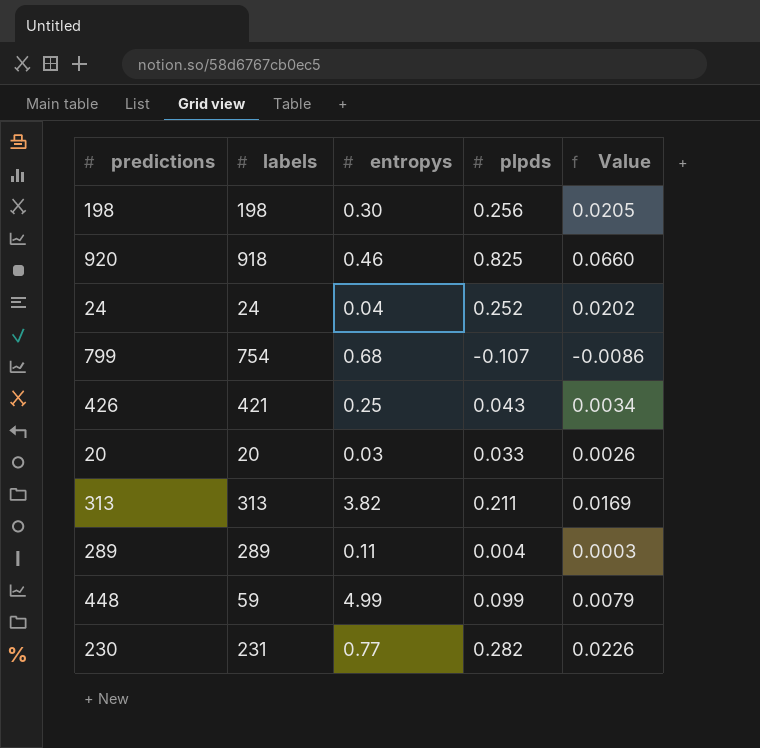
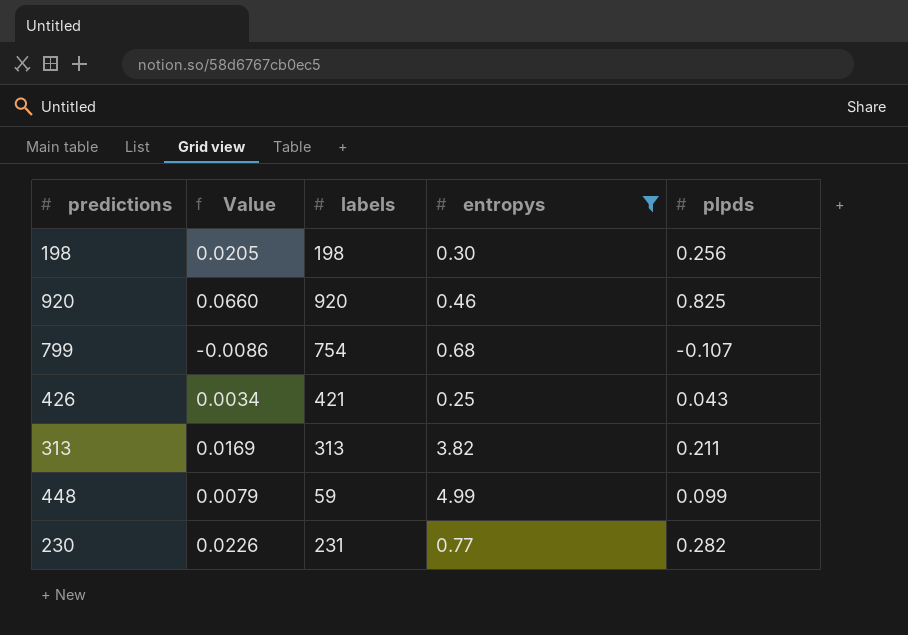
filter: none -> entropys >= 0.25
column Value | position: 5 -> 2
920 | labels: 918 -> 920

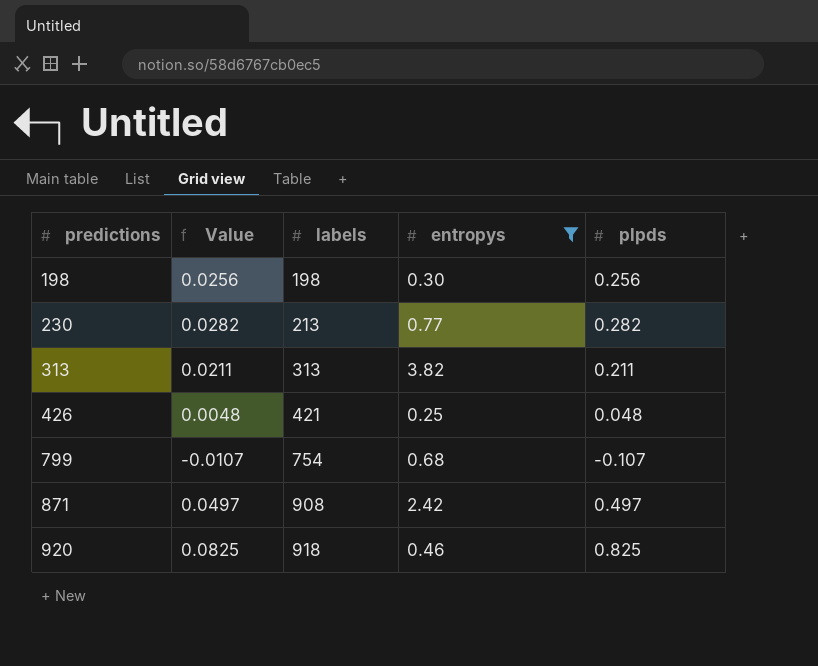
row order: none -> predictions ascending
column Value | formula: [plpds] * 0.08 -> [plpds] * 0.1
row 448: 0.0079 | 59 | 4.99 | 0.099 -> none
230 | labels: 231 -> 213
426 | plpds: 0.043 -> 0.048
row 871: none -> 0.0497 | 908 | 2.42 | 0.497
920 | labels: 920 -> 918

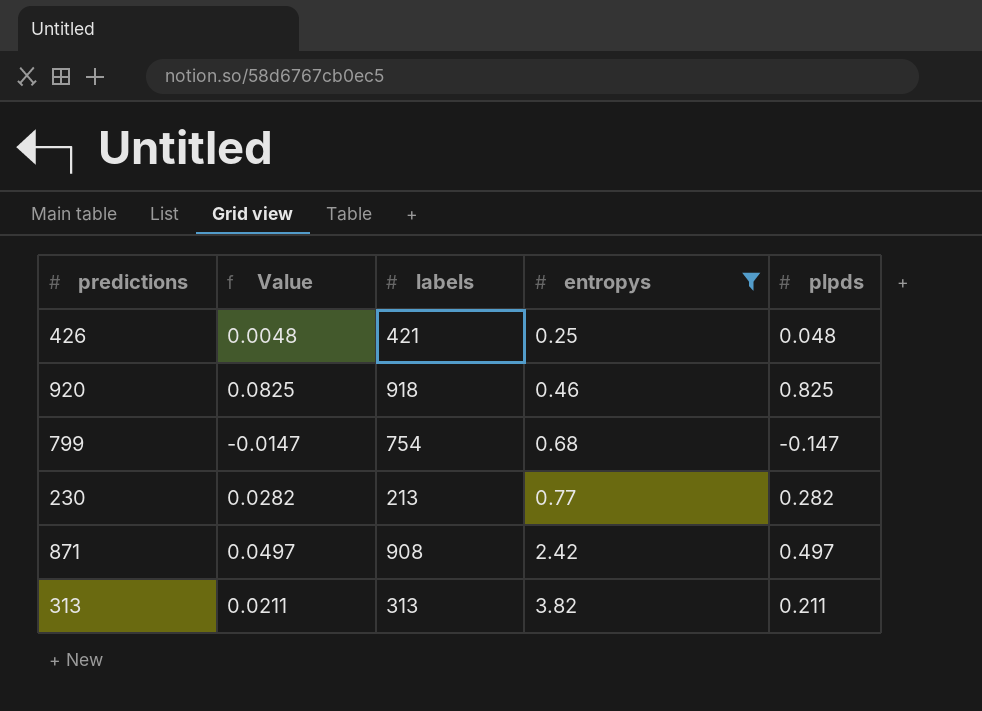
row order: predictions ascending -> entropys ascending
row 198: 0.0256 | 198 | 0.30 | 0.256 -> none
799 | Value: -0.0107 -> -0.0147
799 | plpds: -0.107 -> -0.147

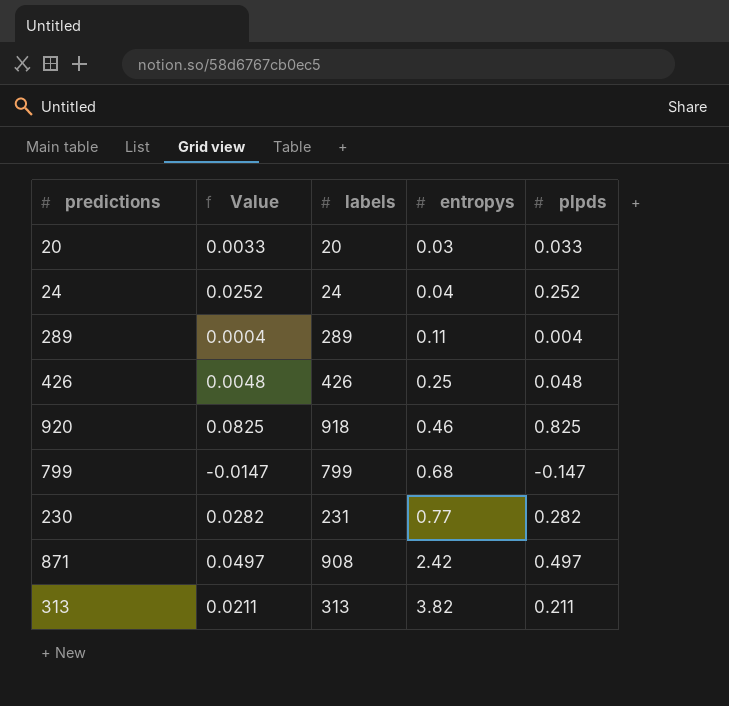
filter: entropys >= 0.25 -> none
426 | labels: 421 -> 426
799 | labels: 754 -> 799
230 | labels: 213 -> 231

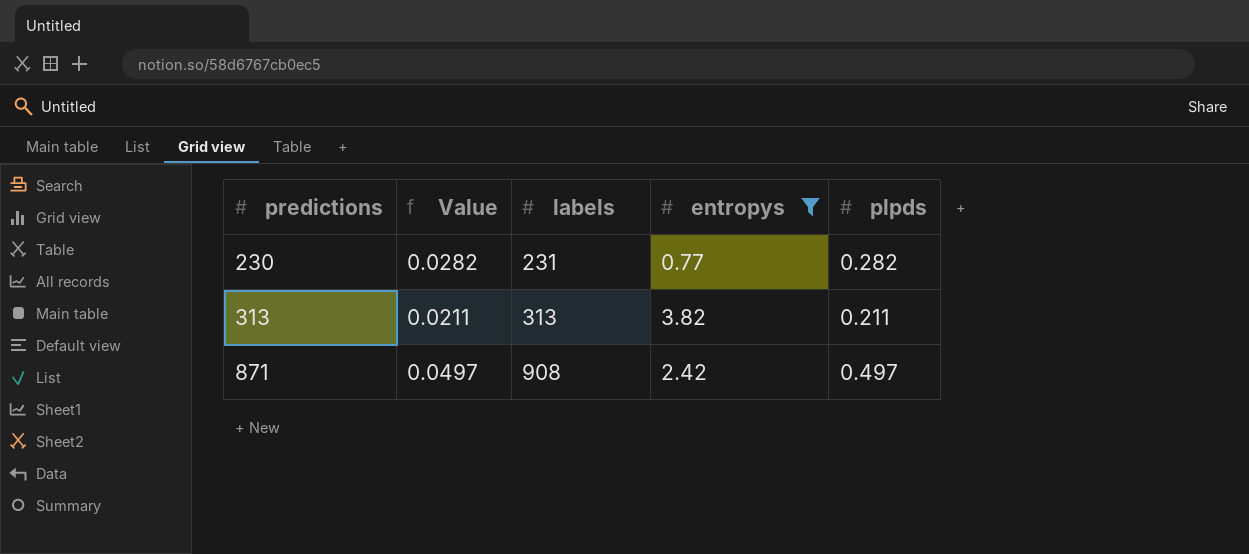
filter: none -> entropys >= 0.77
row order: entropys ascending -> predictions ascending

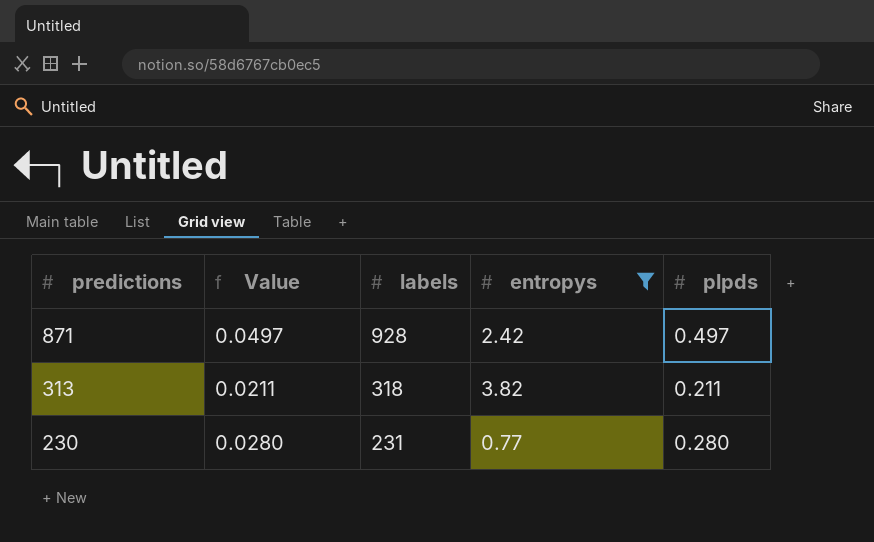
row order: predictions ascending -> predictions descending
871 | labels: 908 -> 928
313 | labels: 313 -> 318
230 | Value: 0.0282 -> 0.0280
230 | plpds: 0.282 -> 0.280

